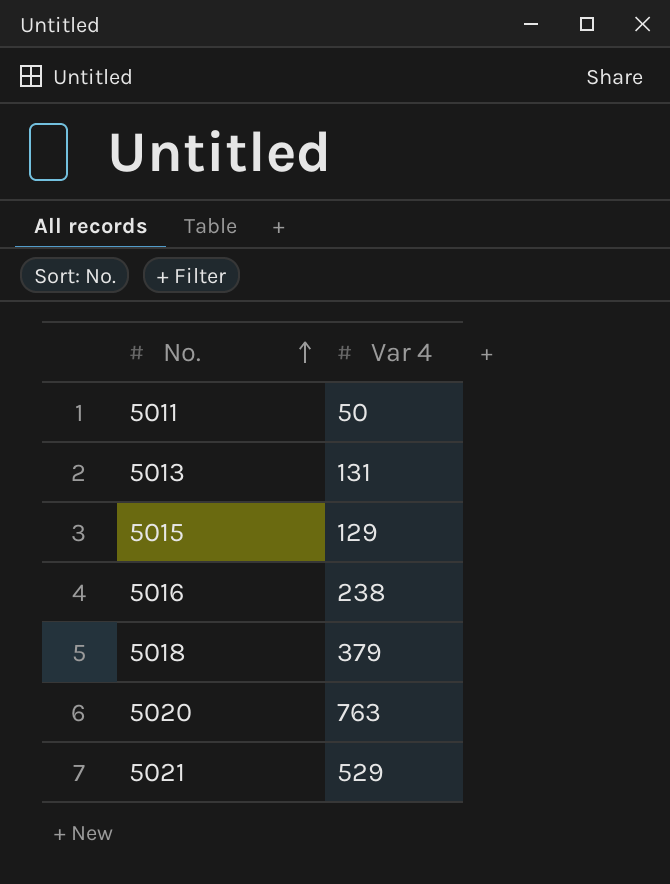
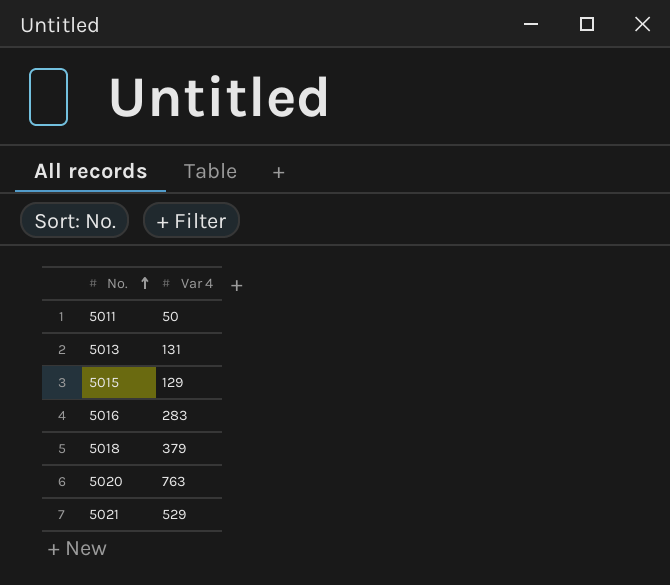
5016 | Var 4: 238 -> 283

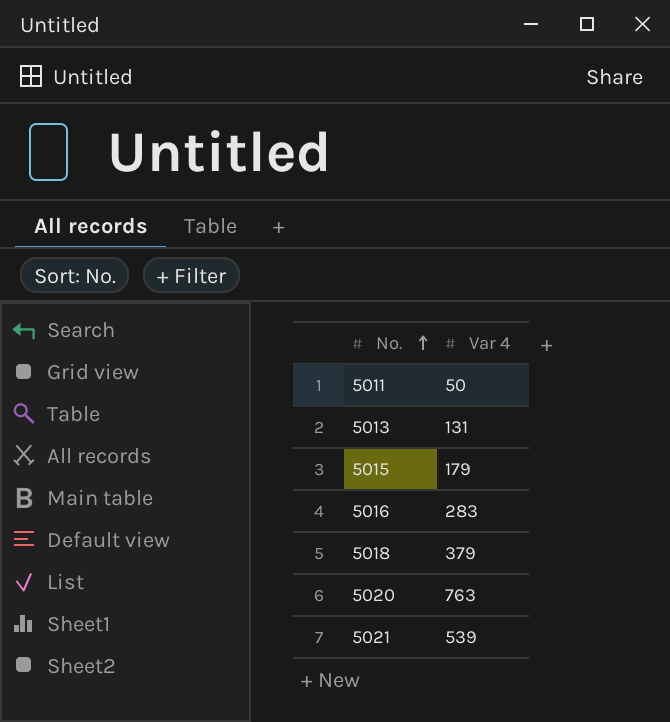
5015 | Var 4: 129 -> 179
5021 | Var 4: 529 -> 539

